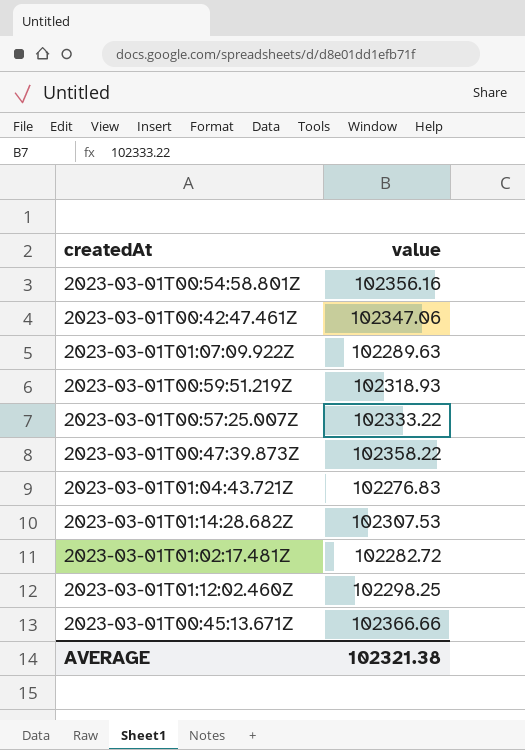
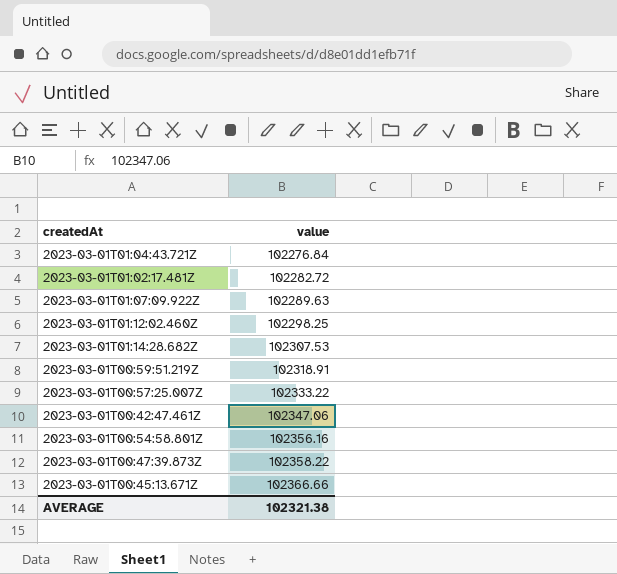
row order: none -> value ascending
2023-03-01T01:04:43.721Z | value: 102276.83 -> 102276.84
2023-03-01T00:59:51.219Z | value: 102318.93 -> 102318.91

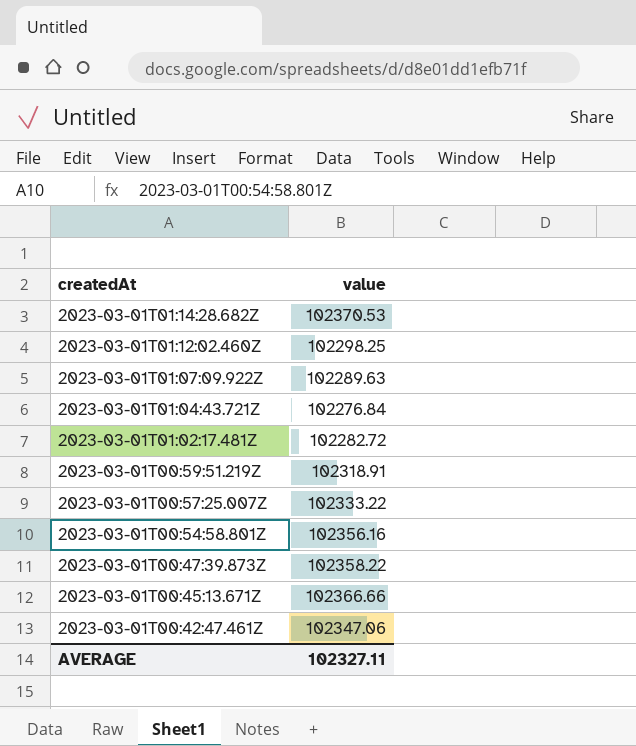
row order: value ascending -> createdAt descending
2023-03-01T01:14:28.682Z | value: 102307.53 -> 102370.53
AVERAGE | value: 102321.38 -> 102327.11

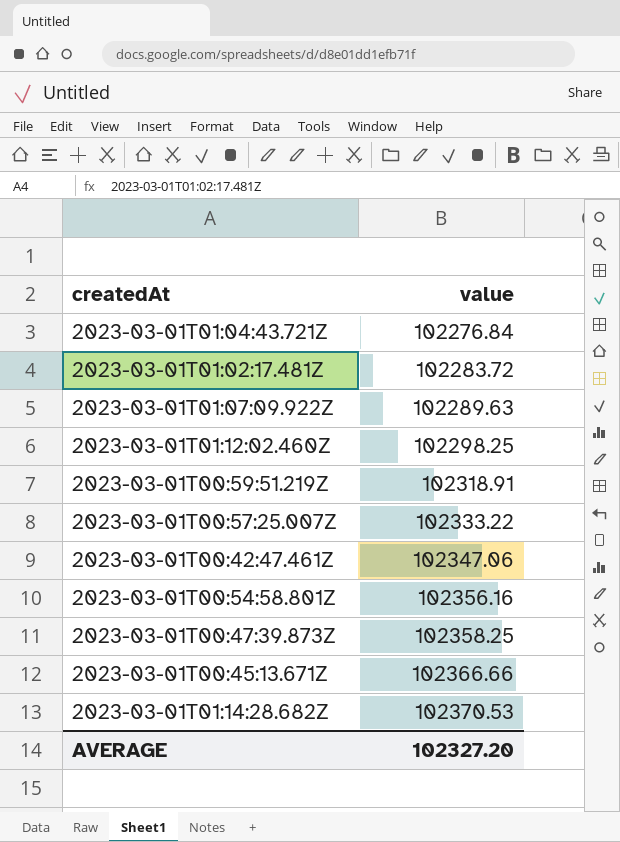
row order: createdAt descending -> value ascending
2023-03-01T01:02:17.481Z | value: 102282.72 -> 102283.72
2023-03-01T00:47:39.873Z | value: 102358.22 -> 102358.25
AVERAGE | value: 102327.11 -> 102327.20

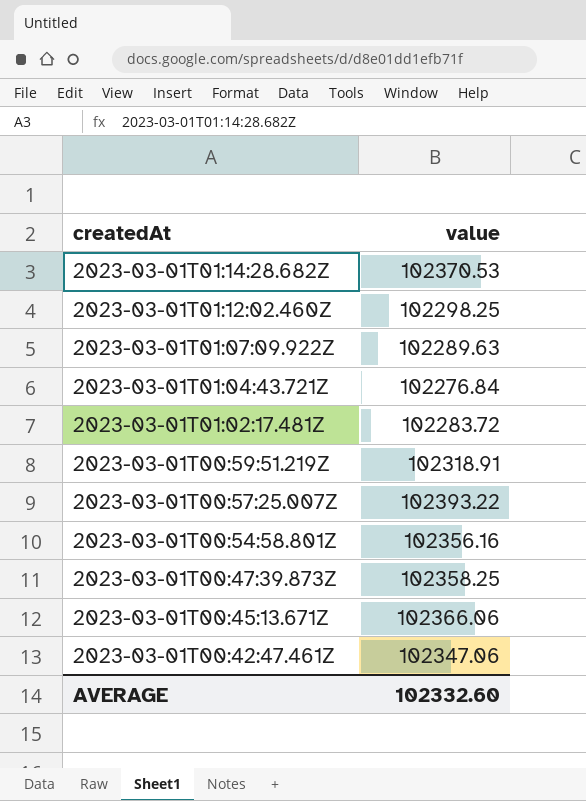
row order: value ascending -> createdAt descending
2023-03-01T00:57:25.007Z | value: 102333.22 -> 102393.22
2023-03-01T00:45:13.671Z | value: 102366.66 -> 102366.06
AVERAGE | value: 102327.20 -> 102332.60

